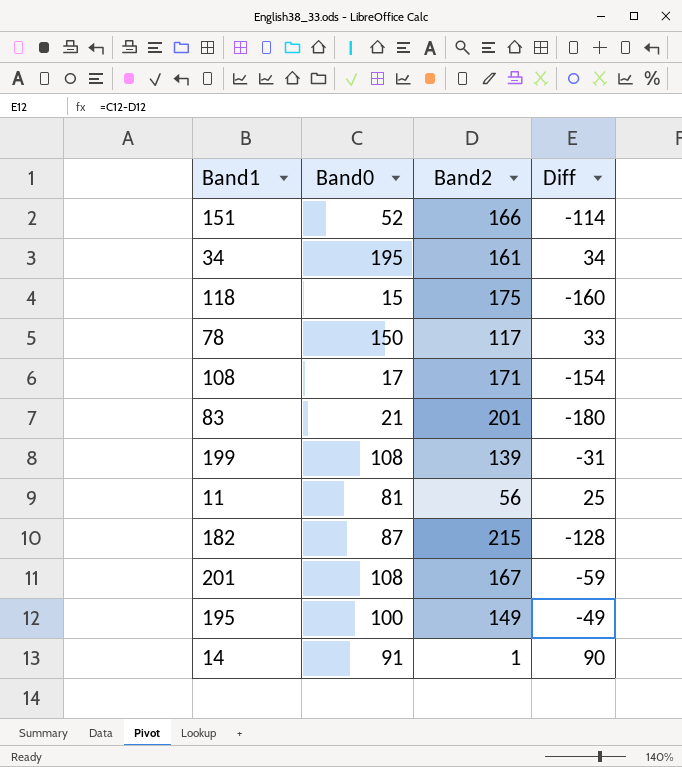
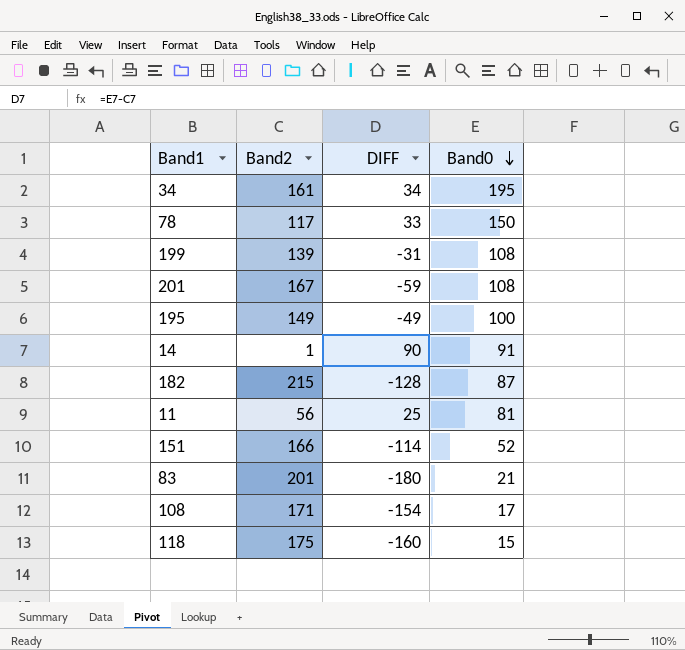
row order: none -> Band0 descending
column name: Diff -> DIFF
column Band0 | position: 2 -> 4

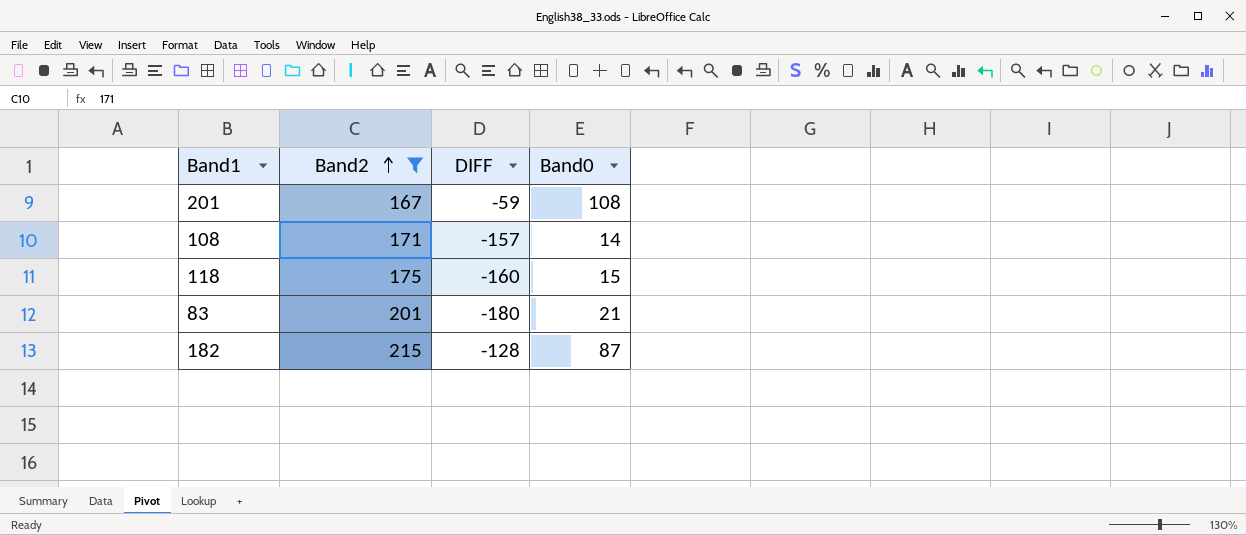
filter: none -> Band2 >= 167
row order: Band0 descending -> Band2 ascending
108 | DIFF: -154 -> -157
108 | Band0: 17 -> 14

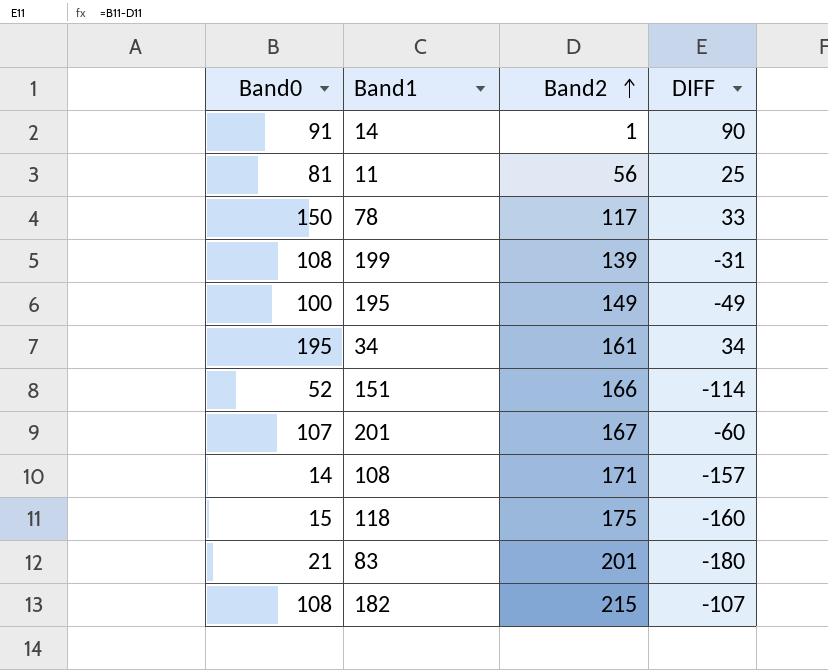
filter: Band2 >= 167 -> none
column Band0 | position: 4 -> 1
201 | Band0: 108 -> 107
201 | DIFF: -59 -> -60
182 | Band0: 87 -> 108
182 | DIFF: -128 -> -107

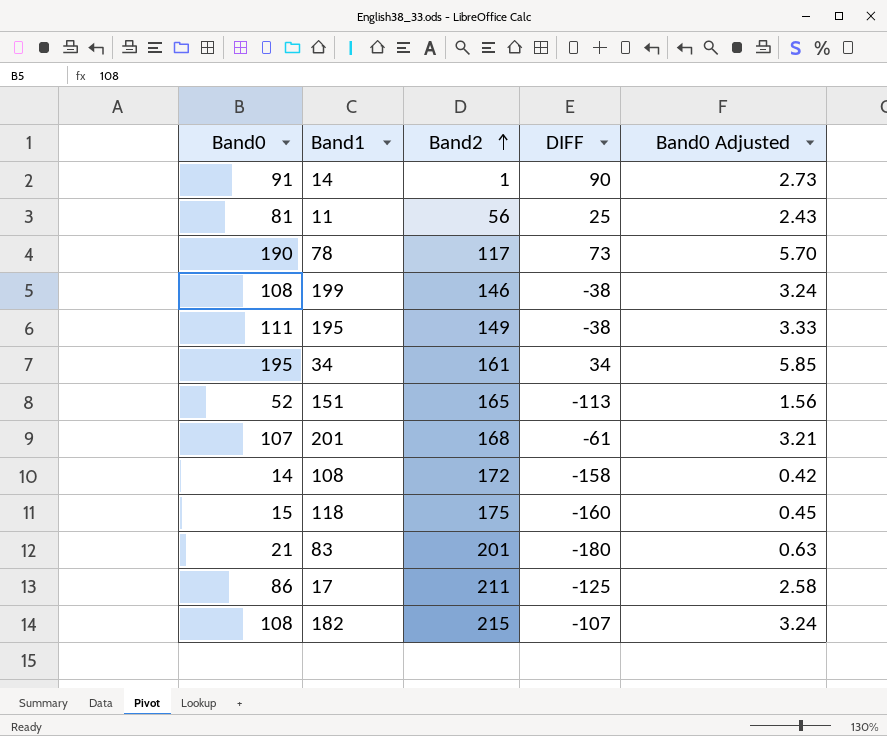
column Band0 Adjusted | formula: none -> [Band0] * 0.03
78 | Band0: 150 -> 190
78 | DIFF: 33 -> 73
199 | Band2: 139 -> 146
199 | DIFF: -31 -> -38
195 | Band0: 100 -> 111
195 | DIFF: -49 -> -38
151 | Band2: 166 -> 165
151 | DIFF: -114 -> -113
201 | Band2: 167 -> 168
201 | DIFF: -60 -> -61
108 | Band2: 171 -> 172
108 | DIFF: -157 -> -158
row 17: none -> 86 | 211 | -125 | 2.58

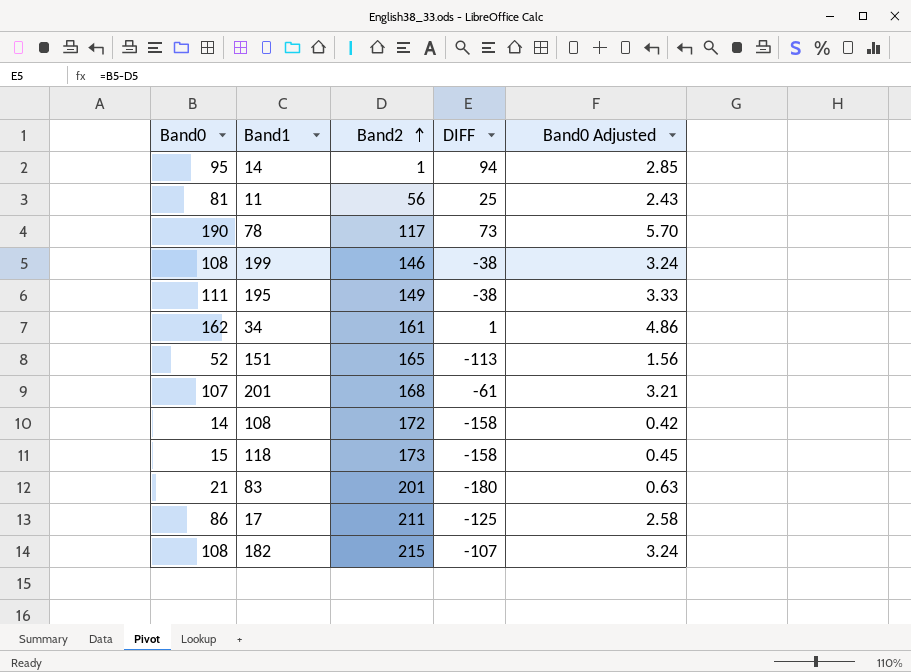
14 | Band0: 91 -> 95
14 | DIFF: 90 -> 94
14 | Band0 Adjusted: 2.73 -> 2.85
34 | Band0: 195 -> 162
34 | DIFF: 34 -> 1
34 | Band0 Adjusted: 5.85 -> 4.86
118 | Band2: 175 -> 173
118 | DIFF: -160 -> -158

